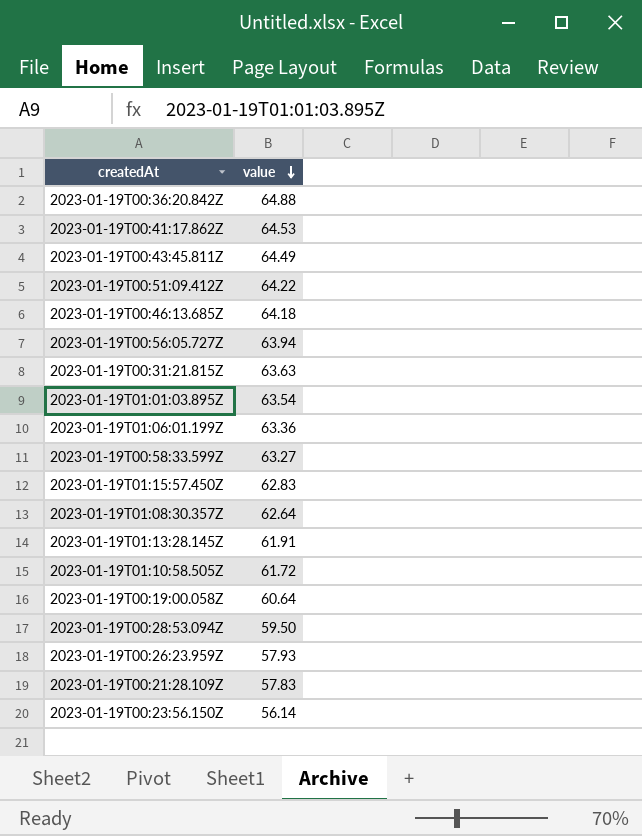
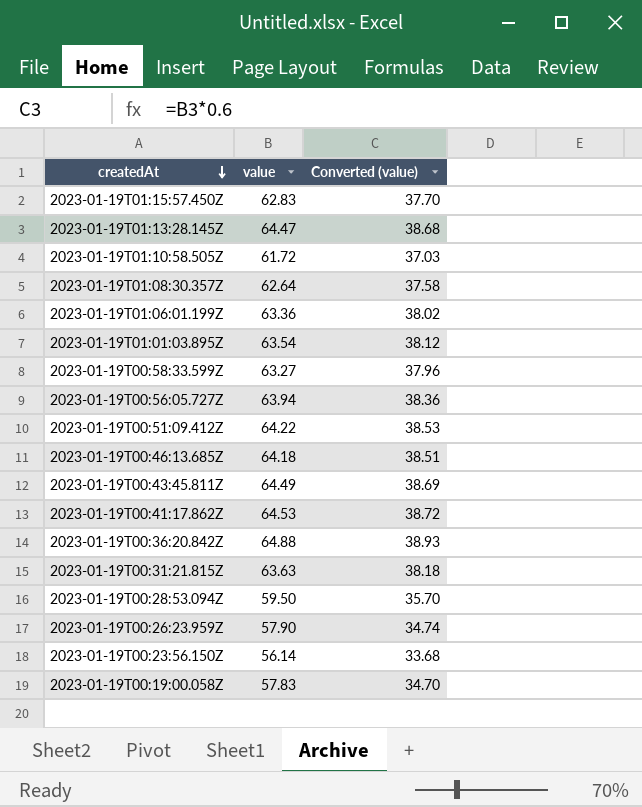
row order: value descending -> createdAt descending
column Converted (value) | formula: none -> [value] * 0.6
row 2023-01-19T00:21:28.109Z: 57.83 -> none
2023-01-19T01:13:28.145Z | value: 61.91 -> 64.47
2023-01-19T00:26:23.959Z | value: 57.93 -> 57.90
2023-01-19T00:19:00.058Z | value: 60.64 -> 57.83

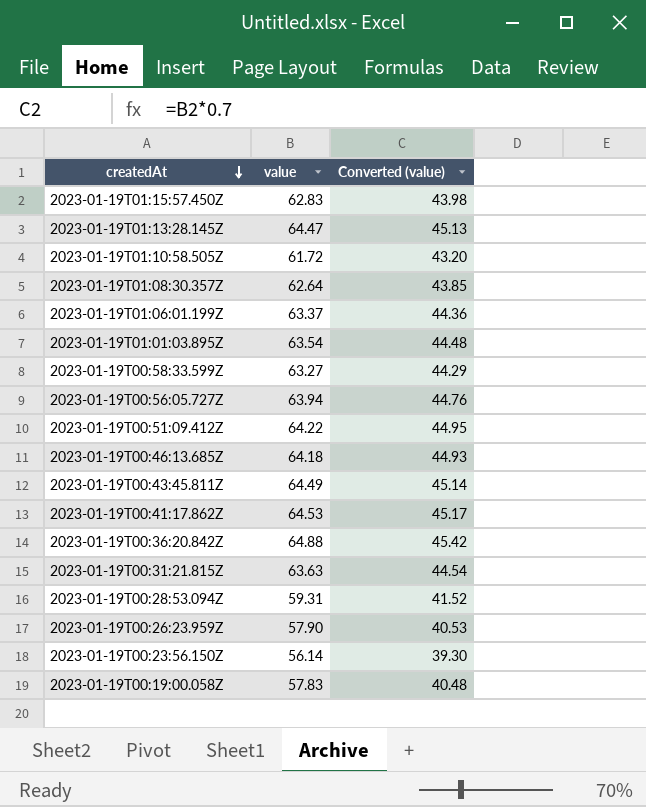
column Converted (value) | formula: [value] * 0.6 -> [value] * 0.7
2023-01-19T01:06:01.199Z | value: 63.36 -> 63.37
2023-01-19T00:28:53.094Z | value: 59.50 -> 59.31

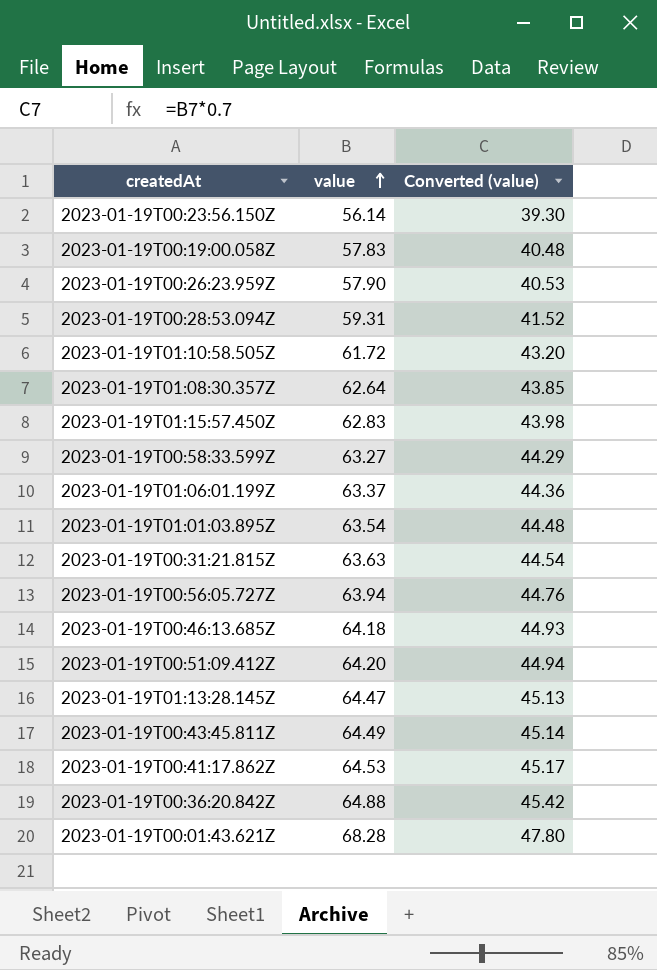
row order: createdAt descending -> value ascending
2023-01-19T00:51:09.412Z | value: 64.22 -> 64.20
2023-01-19T00:51:09.412Z | Converted (value): 44.95 -> 44.94
row 2023-01-19T00:01:43.621Z: none -> 68.28 | 47.80

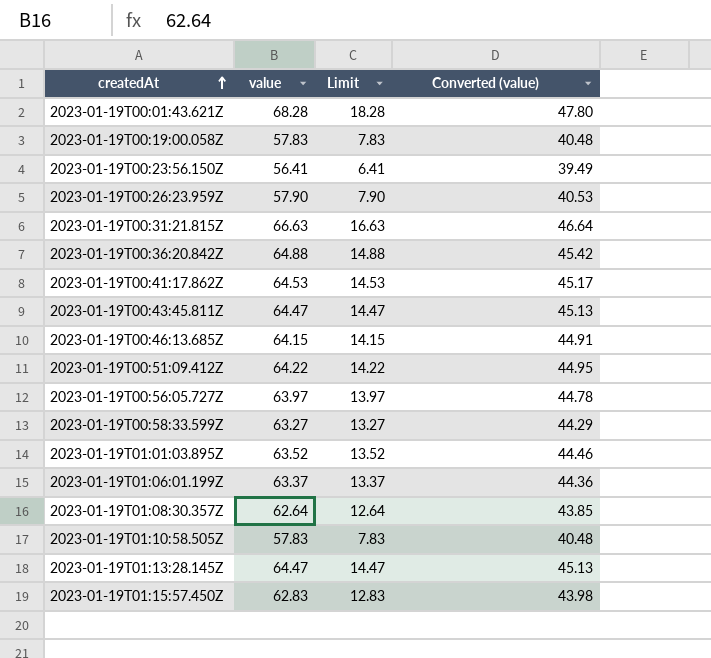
row order: value ascending -> createdAt ascending
column Limit | formula: none -> [value] - 50
row 2023-01-19T00:28:53.094Z: 59.31 | 41.52 -> none
2023-01-19T00:23:56.150Z | value: 56.14 -> 56.41
2023-01-19T00:23:56.150Z | Converted (value): 39.30 -> 39.49
2023-01-19T00:31:21.815Z | value: 63.63 -> 66.63
2023-01-19T00:31:21.815Z | Converted (value): 44.54 -> 46.64
2023-01-19T00:43:45.811Z | value: 64.49 -> 64.47
2023-01-19T00:43:45.811Z | Converted (value): 45.14 -> 45.13
2023-01-19T00:46:13.685Z | value: 64.18 -> 64.15
2023-01-19T00:46:13.685Z | Converted (value): 44.93 -> 44.91
2023-01-19T00:51:09.412Z | value: 64.20 -> 64.22
2023-01-19T00:51:09.412Z | Converted (value): 44.94 -> 44.95
2023-01-19T00:56:05.727Z | value: 63.94 -> 63.97
2023-01-19T00:56:05.727Z | Converted (value): 44.76 -> 44.78
2023-01-19T01:01:03.895Z | value: 63.54 -> 63.52
2023-01-19T01:01:03.895Z | Converted (value): 44.48 -> 44.46
2023-01-19T01:10:58.505Z | value: 61.72 -> 57.83
2023-01-19T01:10:58.505Z | Converted (value): 43.20 -> 40.48

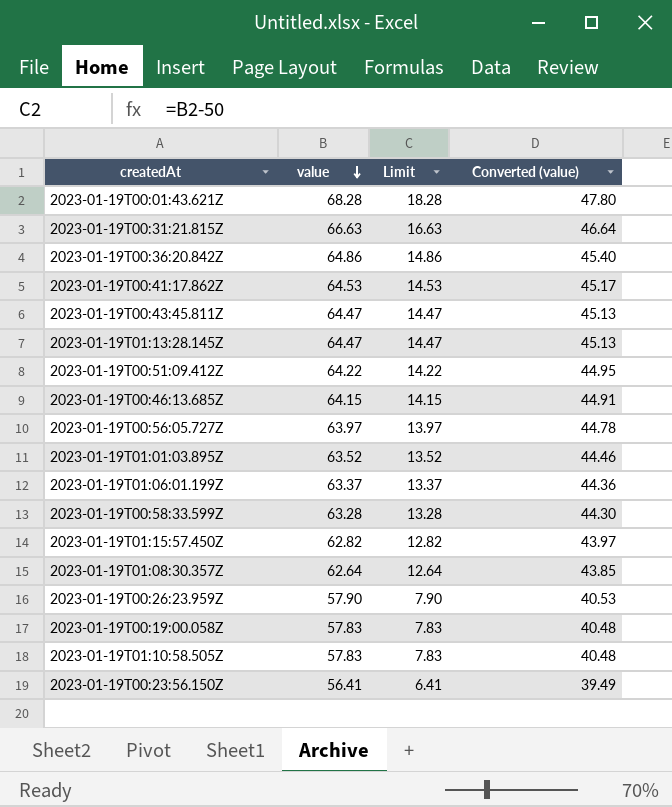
row order: createdAt ascending -> value descending
2023-01-19T00:36:20.842Z | value: 64.88 -> 64.86
2023-01-19T00:36:20.842Z | Limit: 14.88 -> 14.86
2023-01-19T00:36:20.842Z | Converted (value): 45.42 -> 45.40
2023-01-19T00:58:33.599Z | value: 63.27 -> 63.28
2023-01-19T00:58:33.599Z | Limit: 13.27 -> 13.28
2023-01-19T00:58:33.599Z | Converted (value): 44.29 -> 44.30
2023-01-19T01:15:57.450Z | value: 62.83 -> 62.82
2023-01-19T01:15:57.450Z | Limit: 12.83 -> 12.82
2023-01-19T01:15:57.450Z | Converted (value): 43.98 -> 43.97

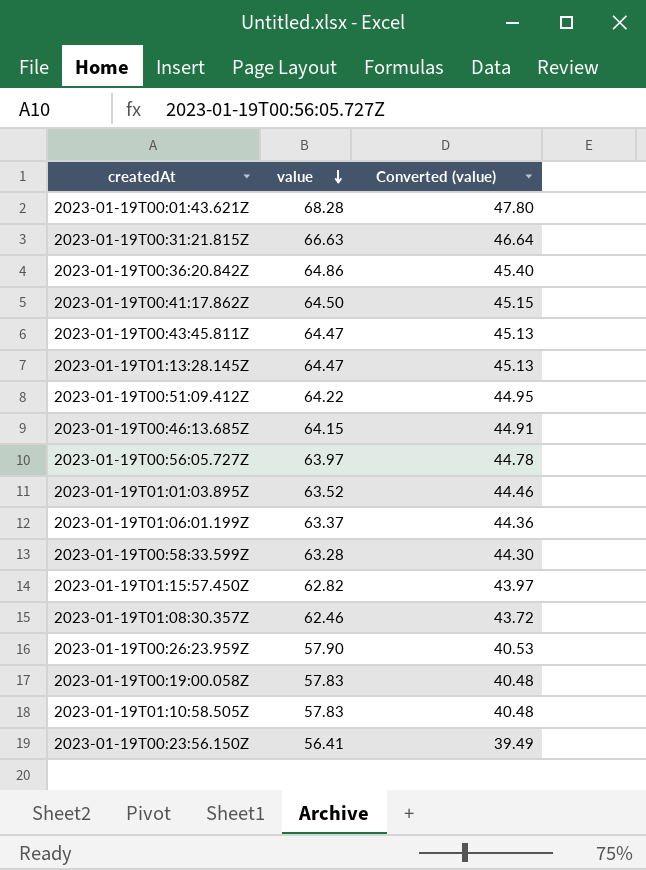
column Limit | formula: [value] - 50 -> none
2023-01-19T00:41:17.862Z | value: 64.53 -> 64.50
2023-01-19T00:41:17.862Z | Converted (value): 45.17 -> 45.15
2023-01-19T01:08:30.357Z | value: 62.64 -> 62.46
2023-01-19T01:08:30.357Z | Converted (value): 43.85 -> 43.72

